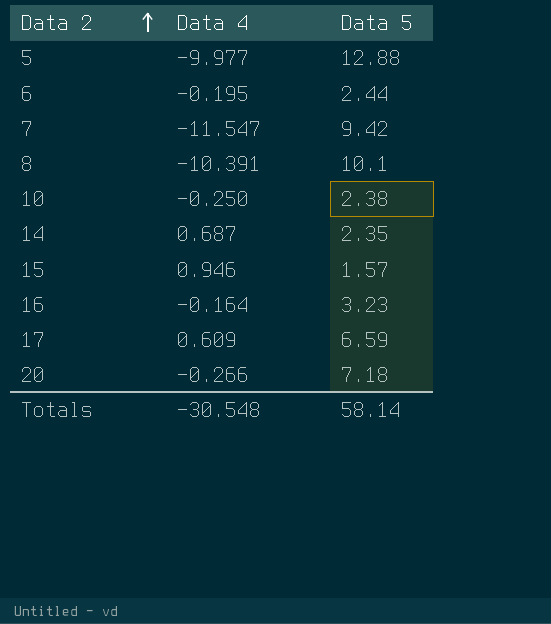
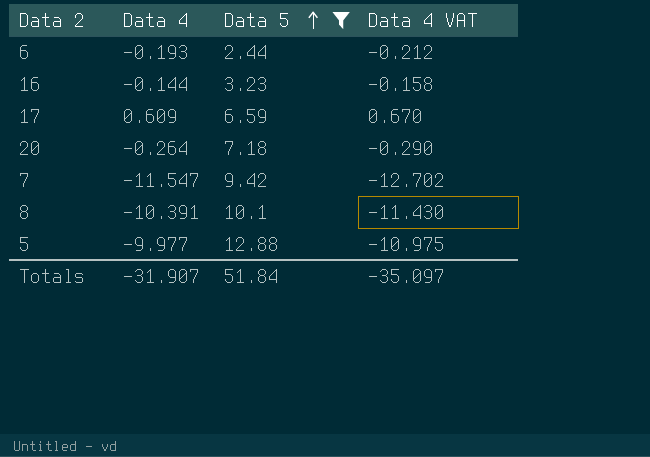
filter: none -> Data 5 >= 2.44
row order: Data 2 ascending -> Data 5 ascending
column Data 4 VAT | formula: none -> [Data 4] * 1.1
6 | Data 4: -0.195 -> -0.193
16 | Data 4: -0.164 -> -0.144
20 | Data 4: -0.266 -> -0.264
Totals | Data 4: -30.548 -> -31.907
Totals | Data 5: 58.14 -> 51.84

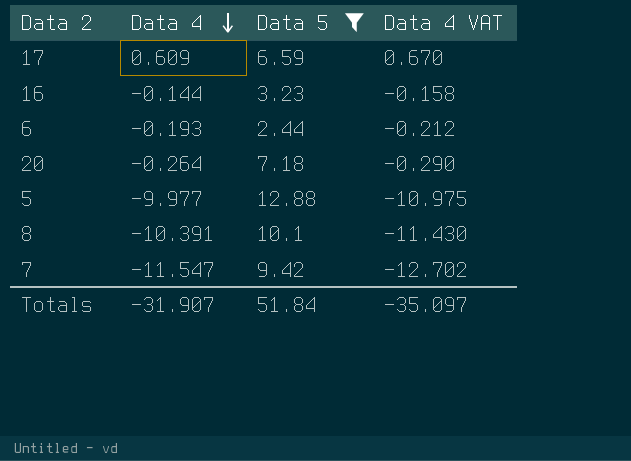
row order: Data 5 ascending -> Data 4 descending

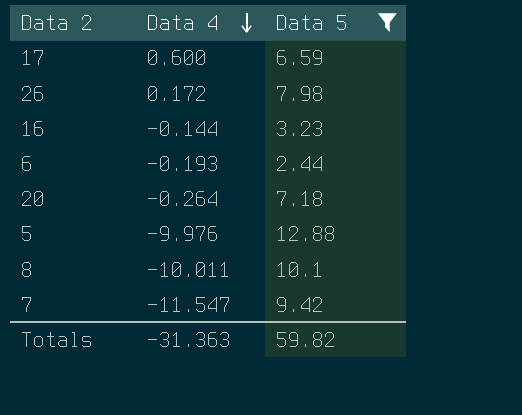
column Data 4 VAT | formula: [Data 4] * 1.1 -> none
17 | Data 4: 0.609 -> 0.600
row 26: none -> 0.172 | 7.98
5 | Data 4: -9.977 -> -9.976
8 | Data 4: -10.391 -> -10.011
Totals | Data 4: -31.907 -> -31.363
Totals | Data 5: 51.84 -> 59.82

